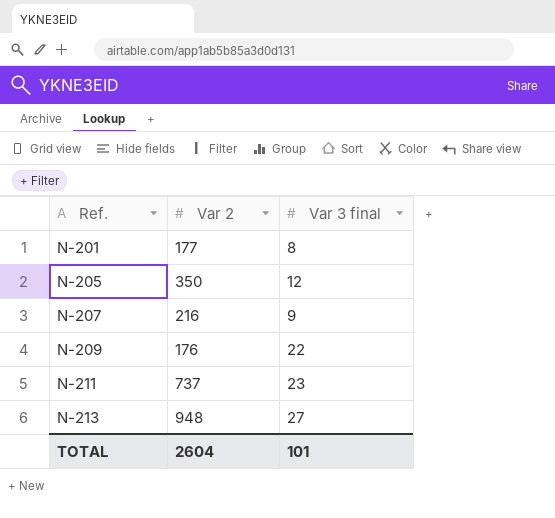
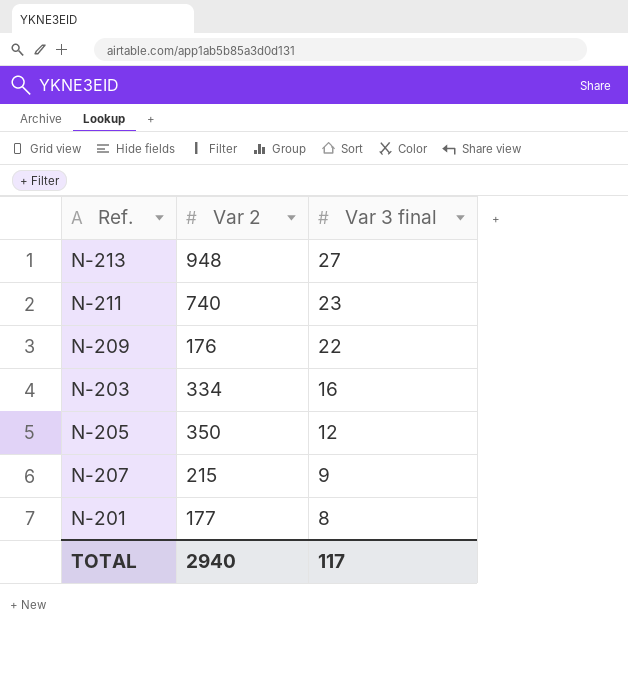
row order: Ref. ascending -> Var 3 final descending
N-211 | Var 2: 737 -> 740
row N-203: none -> 334 | 16
N-207 | Var 2: 216 -> 215
TOTAL | Var 2: 2604 -> 2940
TOTAL | Var 3 final: 101 -> 117

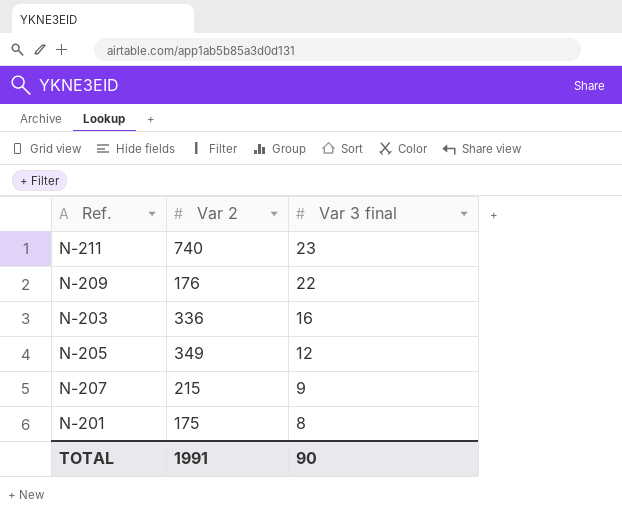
row N-213: 948 | 27 -> none
N-203 | Var 2: 334 -> 336
N-205 | Var 2: 350 -> 349
N-201 | Var 2: 177 -> 175
TOTAL | Var 2: 2940 -> 1991
TOTAL | Var 3 final: 117 -> 90

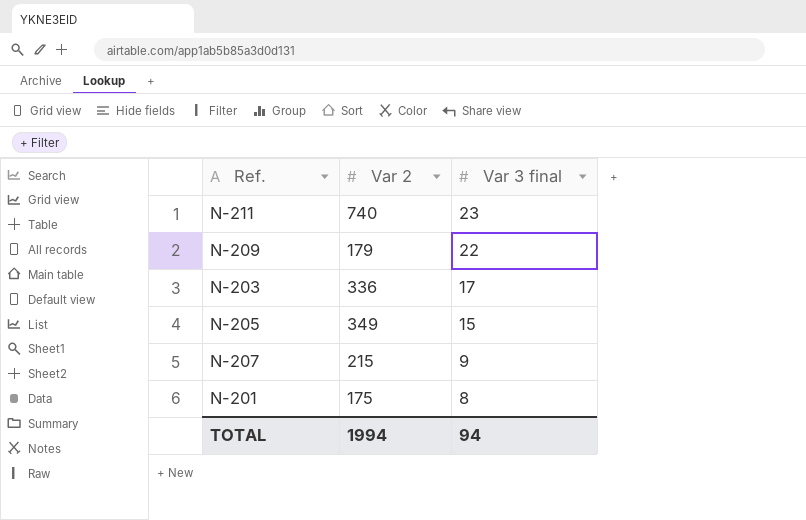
N-209 | Var 2: 176 -> 179
N-203 | Var 3 final: 16 -> 17
N-205 | Var 3 final: 12 -> 15
TOTAL | Var 2: 1991 -> 1994
TOTAL | Var 3 final: 90 -> 94

